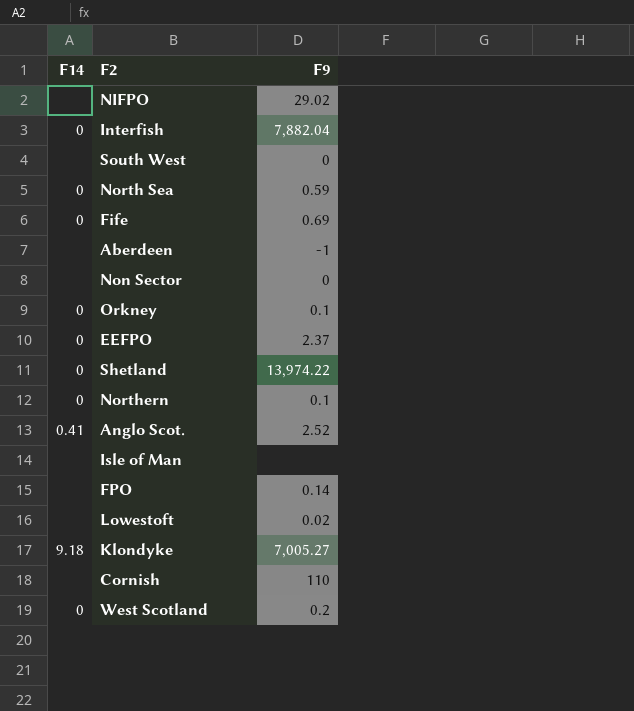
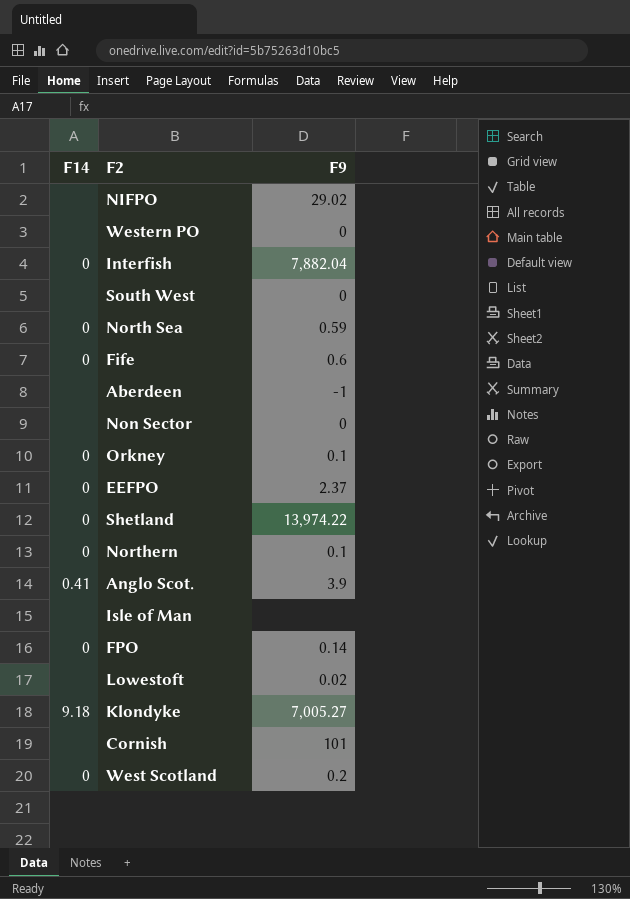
row Western PO: none -> none | 0
Fife | F9: 0.69 -> 0.6
Anglo Scot. | F9: 2.52 -> 3.9
FPO | F14: none -> 0
Cornish | F9: 110 -> 101

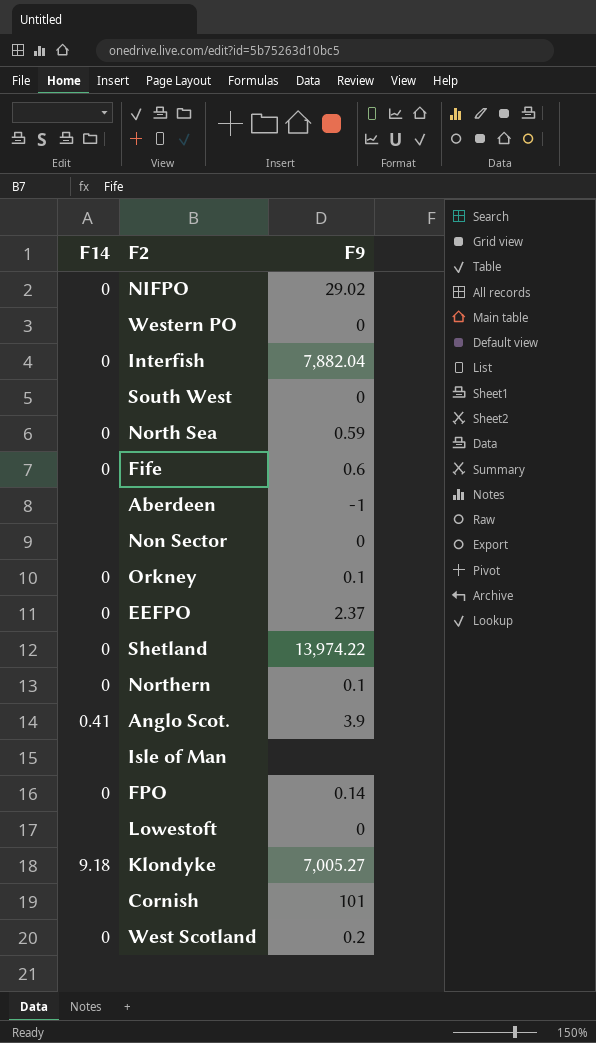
NIFPO | F14: none -> 0
Lowestoft | F9: 0.02 -> 0

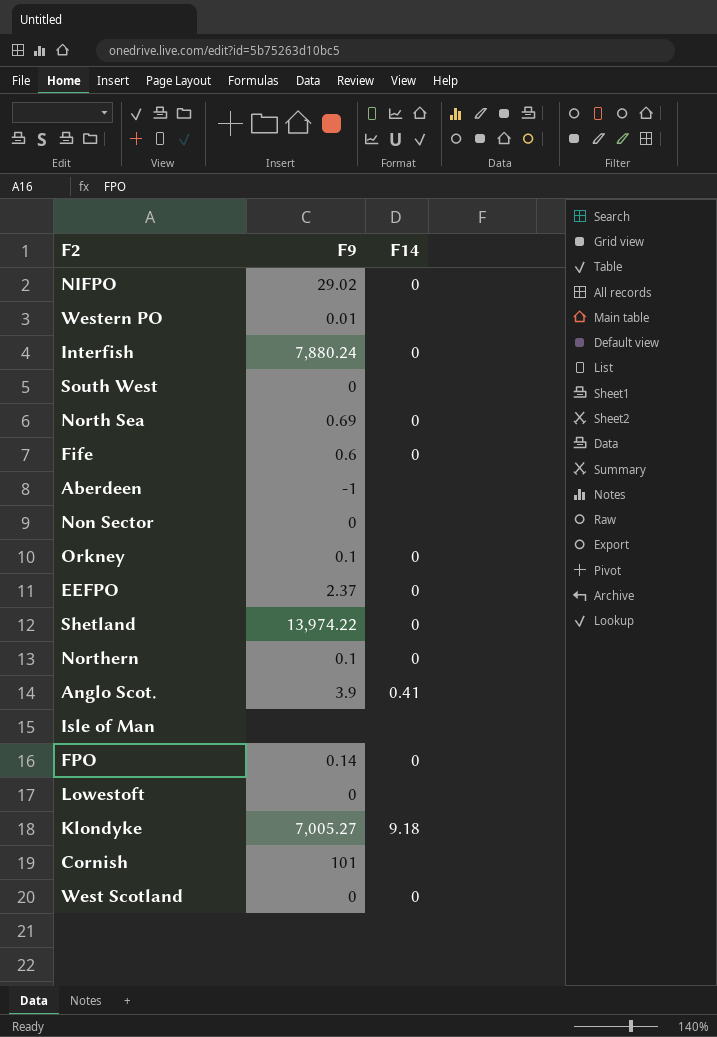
column F14 | position: 1 -> 3
Western PO | F9: 0 -> 0.01
Interfish | F9: 7,882.04 -> 7,880.24
North Sea | F9: 0.59 -> 0.69
West Scotland | F9: 0.2 -> 0

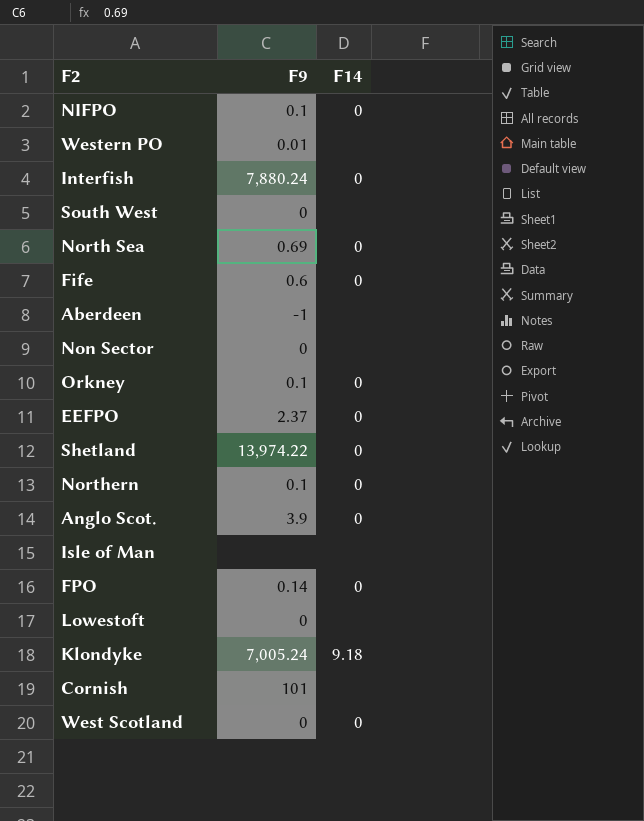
NIFPO | F9: 29.02 -> 0.1
Anglo Scot. | F14: 0.41 -> 0
Klondyke | F9: 7,005.27 -> 7,005.24

